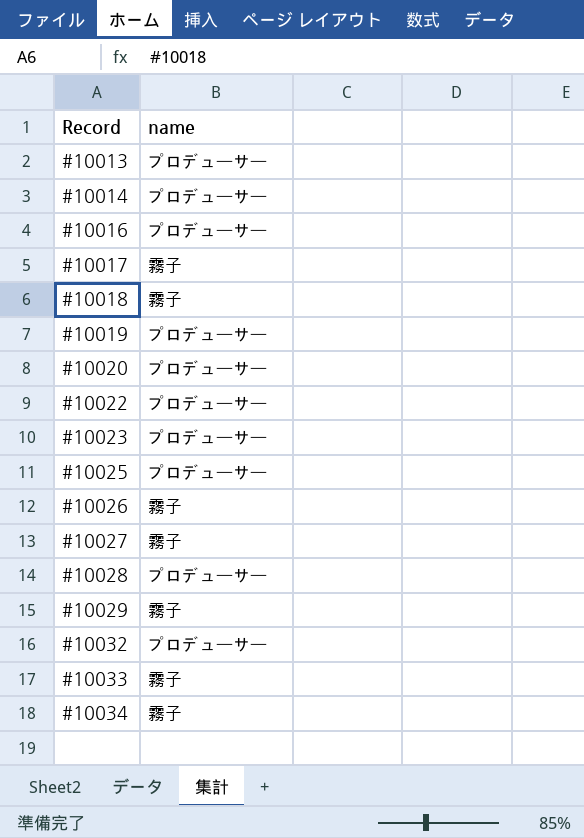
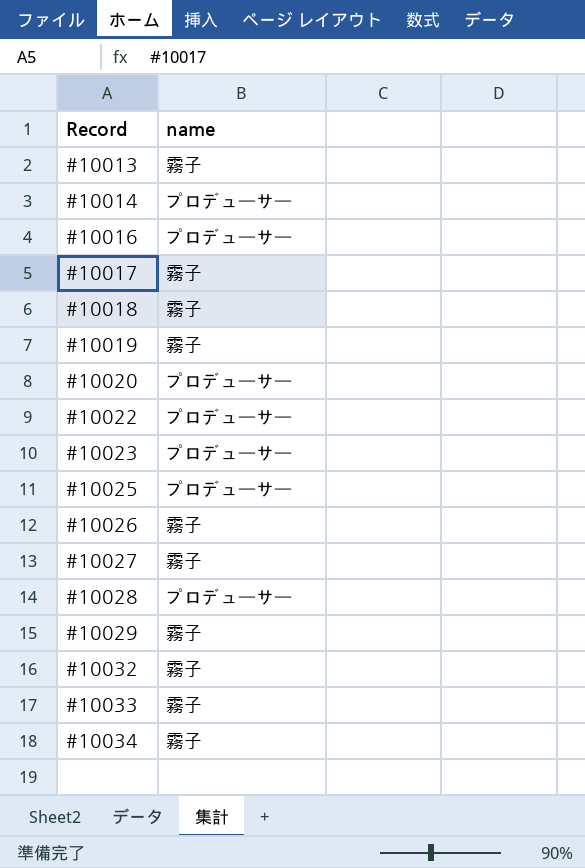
#10013 | name: プロデューサー -> 霧子
#10019 | name: プロデューサー -> 霧子
#10032 | name: プロデューサー -> 霧子

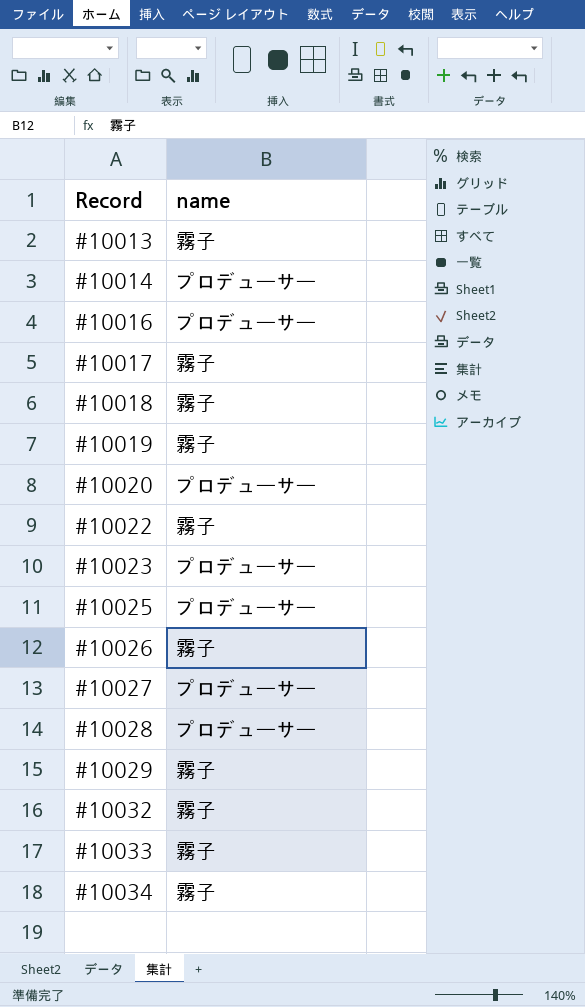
#10022 | name: プロデューサー -> 霧子
#10027 | name: 霧子 -> プロデューサー

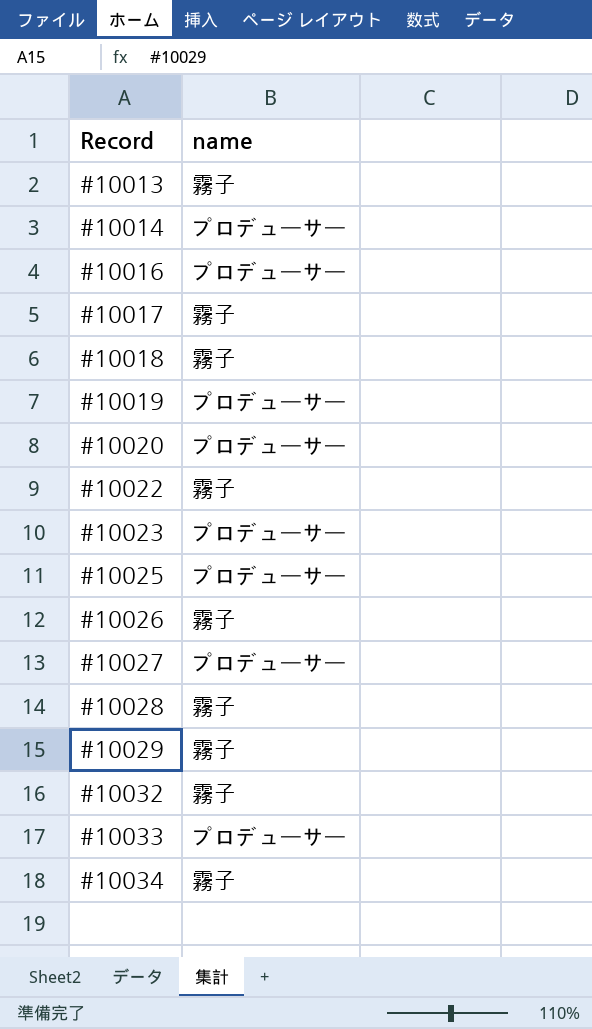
#10019 | name: 霧子 -> プロデューサー
#10028 | name: プロデューサー -> 霧子
#10033 | name: 霧子 -> プロデューサー

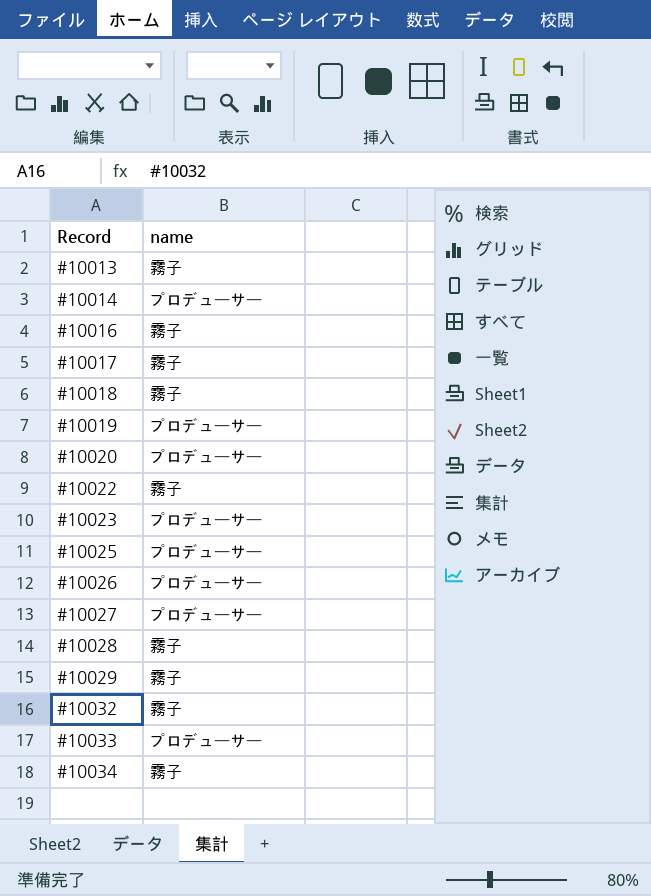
#10016 | name: プロデューサー -> 霧子
#10026 | name: 霧子 -> プロデューサー

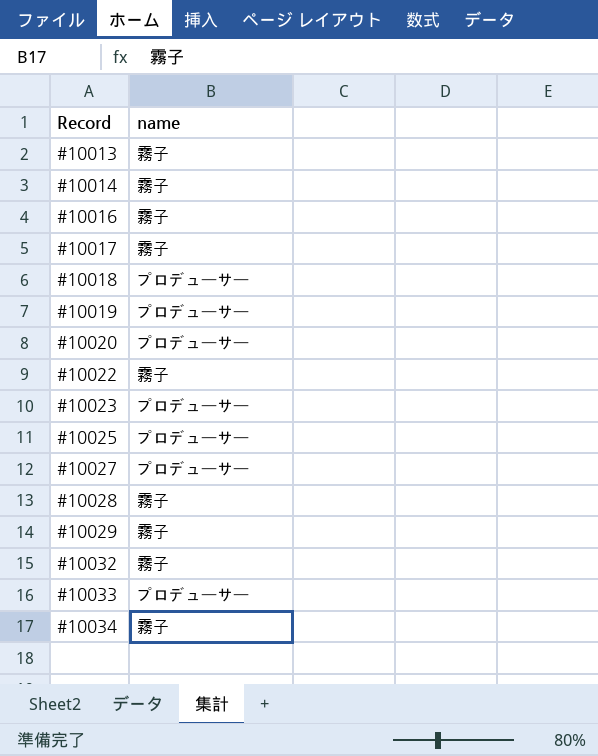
row #10026: プロデューサー -> none
#10014 | name: プロデューサー -> 霧子
#10018 | name: 霧子 -> プロデューサー

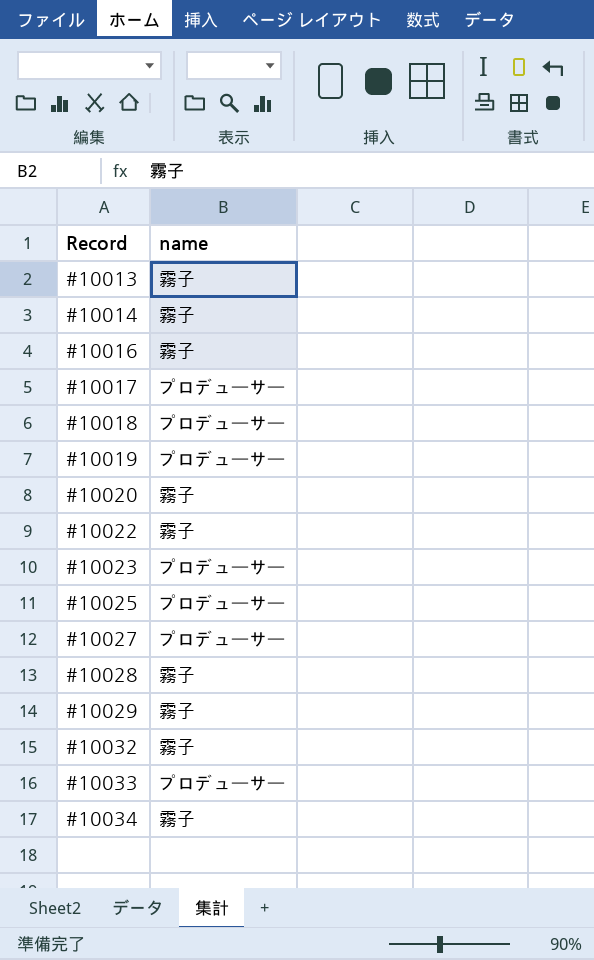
#10017 | name: 霧子 -> プロデューサー
#10020 | name: プロデューサー -> 霧子

